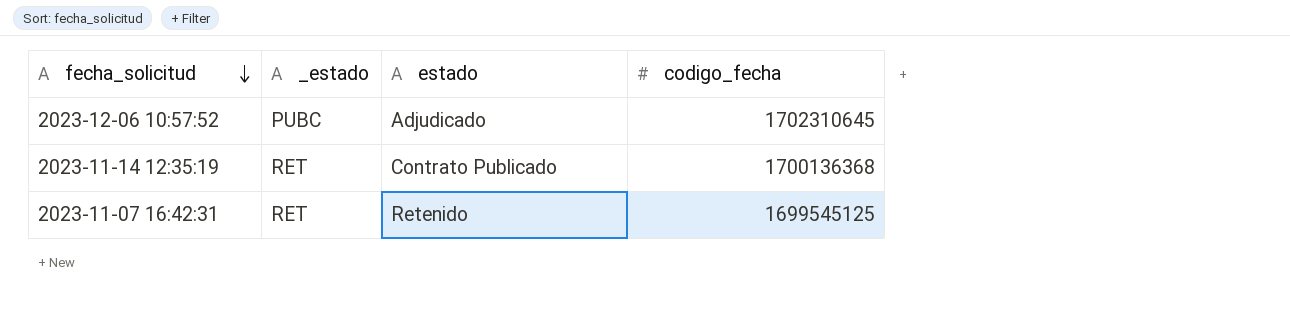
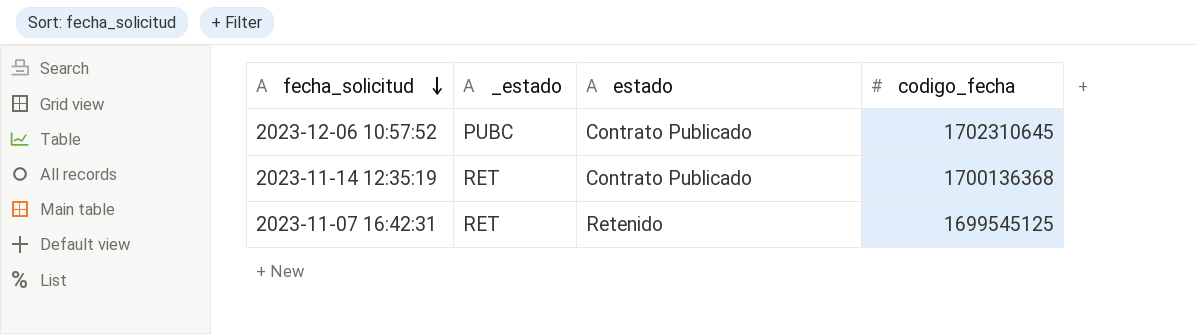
2023-12-06 10:57:52 | estado: Adjudicado -> Contrato Publicado

